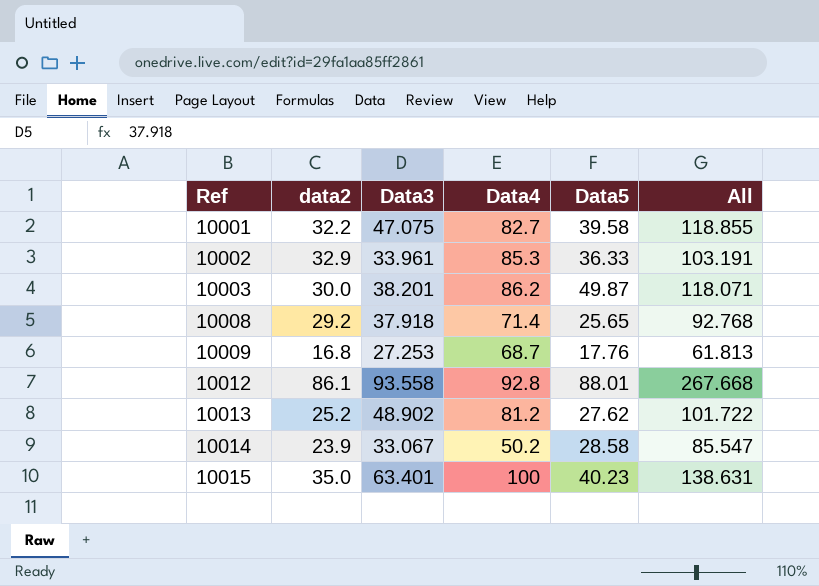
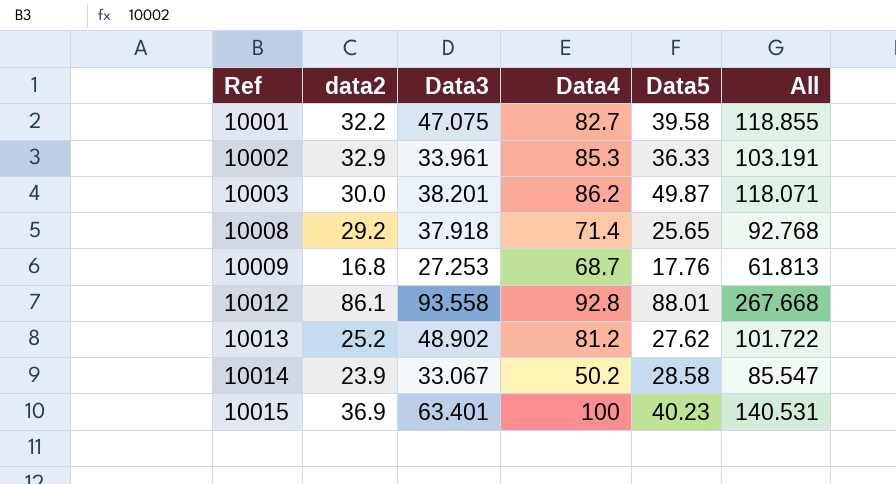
10015 | data2: 35.0 -> 36.9
10015 | All: 138.631 -> 140.531

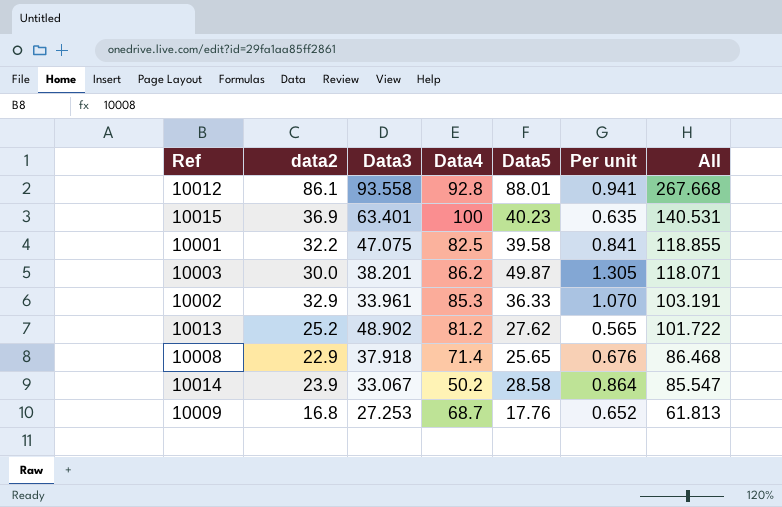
row order: Ref ascending -> All descending
column Per unit | formula: none -> [Data5] / [Data3]
10001 | Data4: 82.7 -> 82.5
10008 | data2: 29.2 -> 22.9
10008 | All: 92.768 -> 86.468

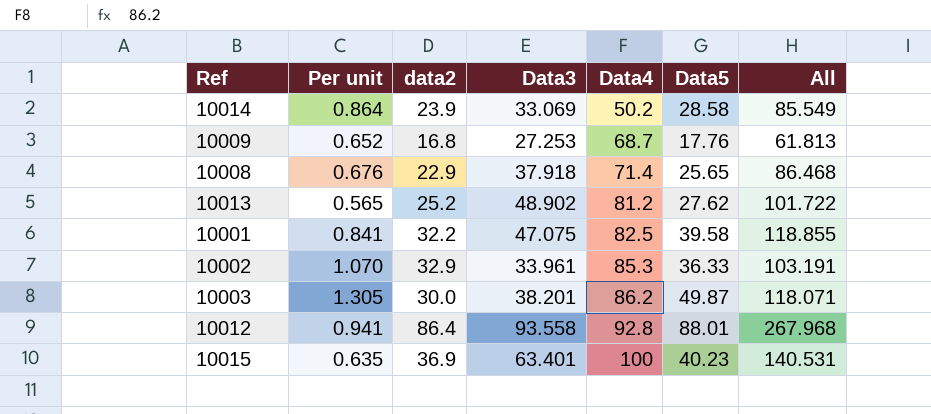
row order: All descending -> Data4 ascending
column Per unit | position: 6 -> 2
10014 | Data3: 33.067 -> 33.069
10014 | All: 85.547 -> 85.549
10012 | data2: 86.1 -> 86.4
10012 | All: 267.668 -> 267.968

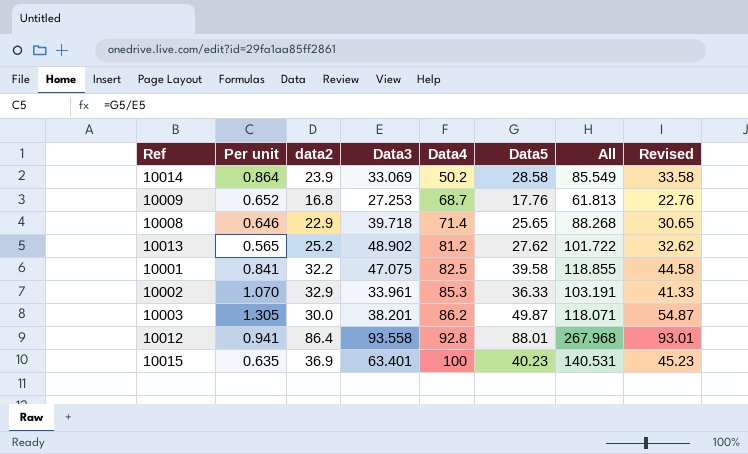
column Revised | formula: none -> [Data5] + 5
10008 | Per unit: 0.676 -> 0.646
10008 | Data3: 37.918 -> 39.718
10008 | All: 86.468 -> 88.268

